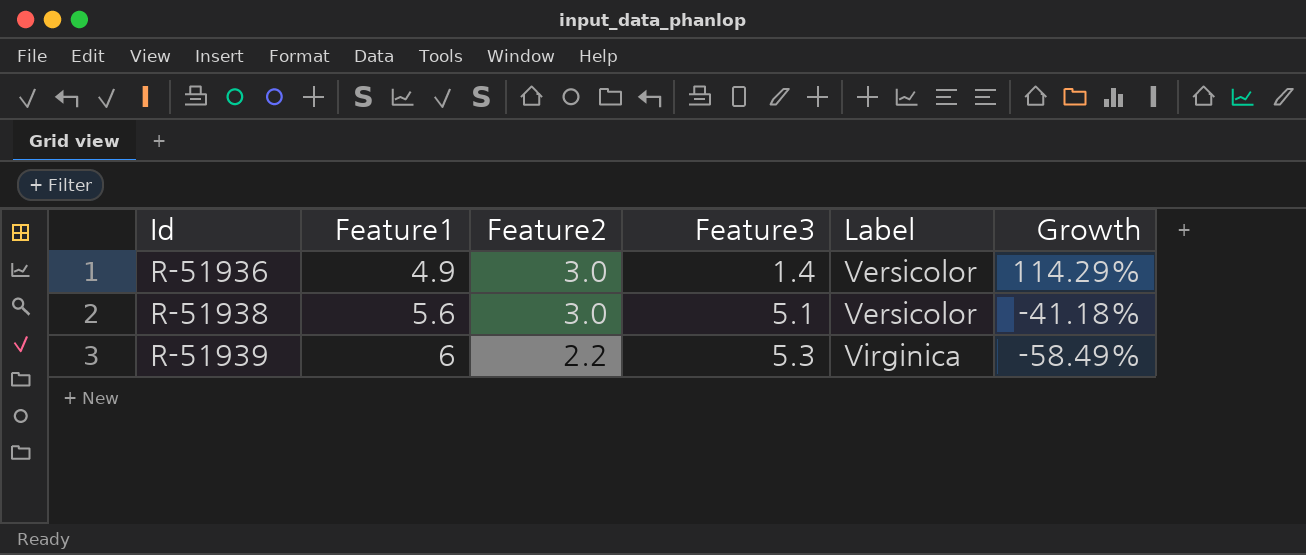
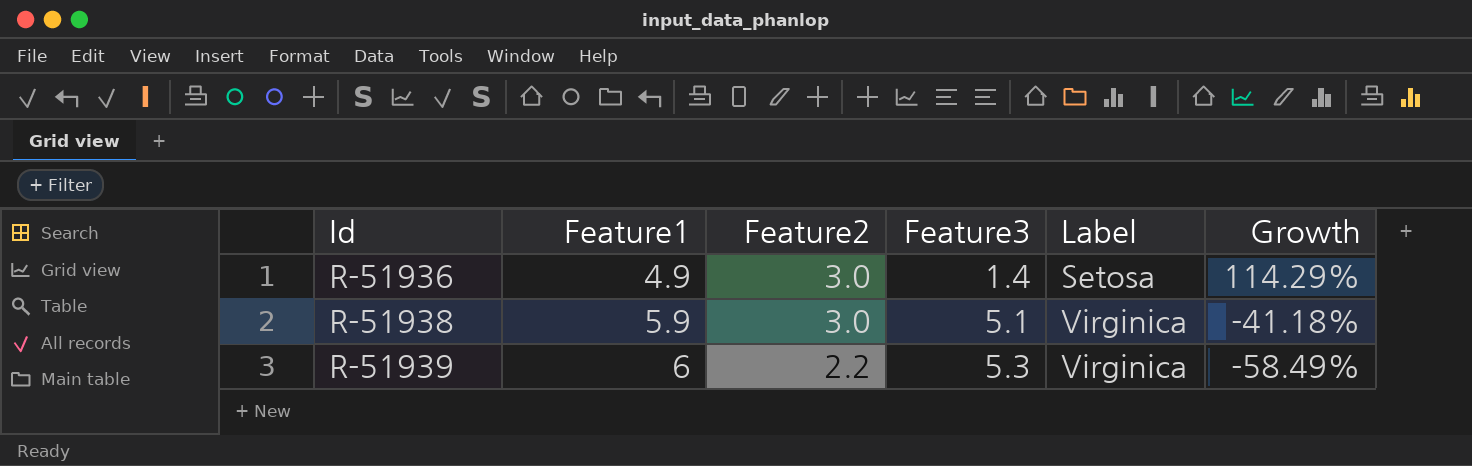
R-51936 | Label: Versicolor -> Setosa
R-51938 | Feature1: 5.6 -> 5.9
R-51938 | Label: Versicolor -> Virginica

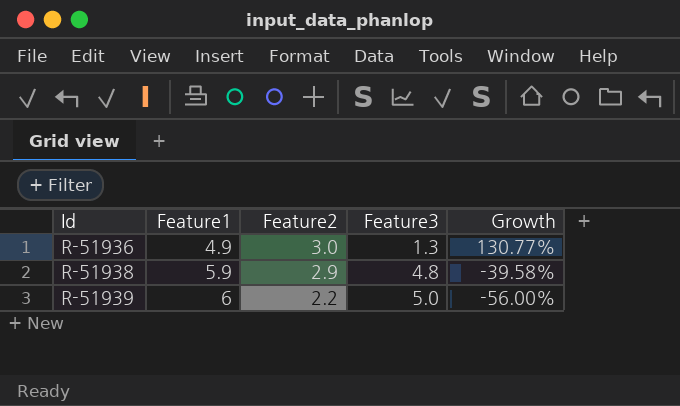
column Label | position: 5 -> none
R-51936 | Feature3: 1.4 -> 1.3
R-51936 | Growth: 114.29% -> 130.77%
R-51938 | Feature2: 3.0 -> 2.9
R-51938 | Feature3: 5.1 -> 4.8
R-51938 | Growth: -41.18% -> -39.58%
R-51939 | Feature3: 5.3 -> 5.0
R-51939 | Growth: -58.49% -> -56.00%

